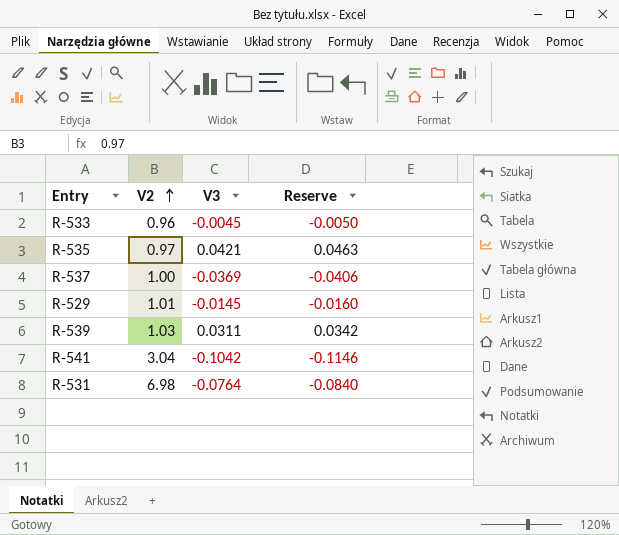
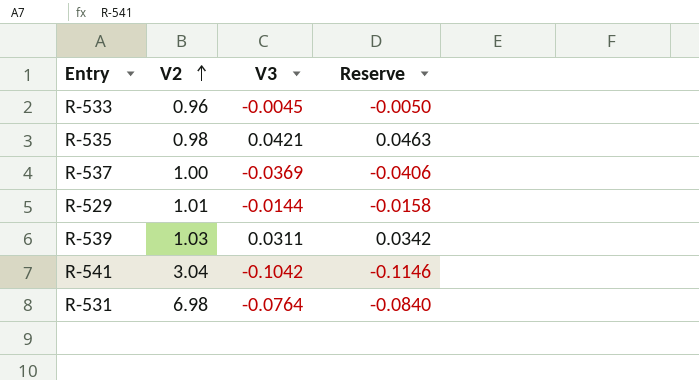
R-535 | V2: 0.97 -> 0.98
R-529 | V3: -0.0145 -> -0.0144
R-529 | Reserve: -0.0160 -> -0.0158

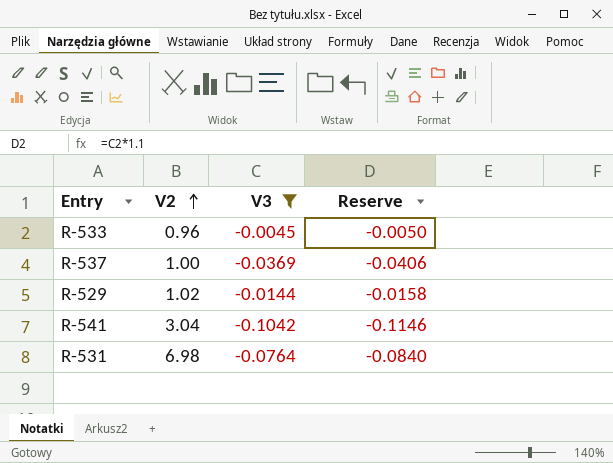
filter: none -> V3 <= -0.0045
R-529 | V2: 1.01 -> 1.02

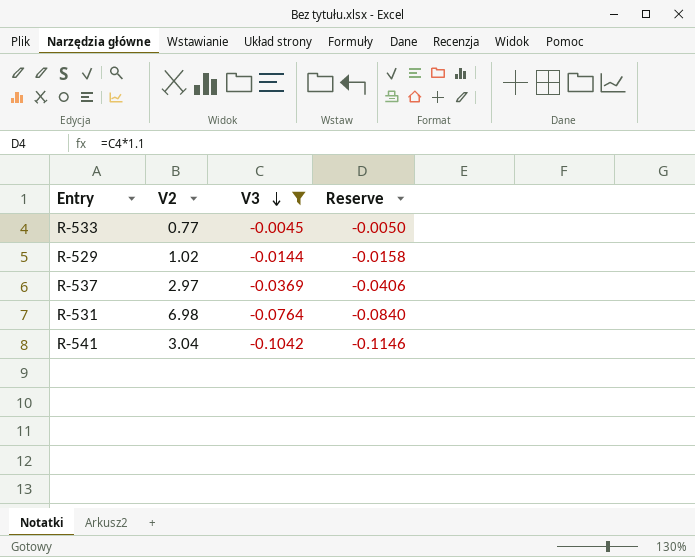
row order: V2 ascending -> V3 descending
R-533 | V2: 0.96 -> 0.77
R-537 | V2: 1.00 -> 2.97

